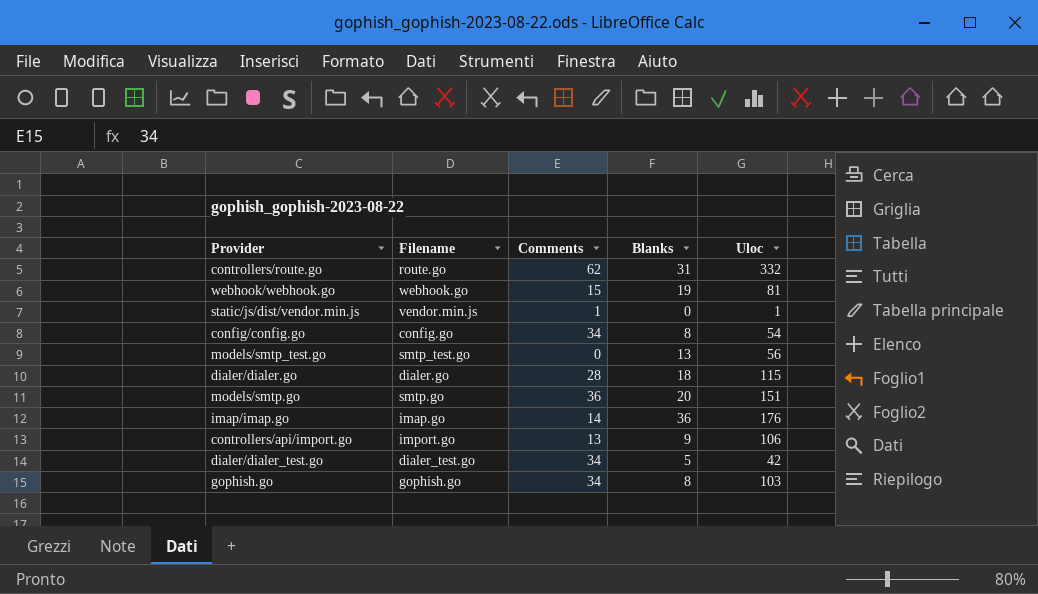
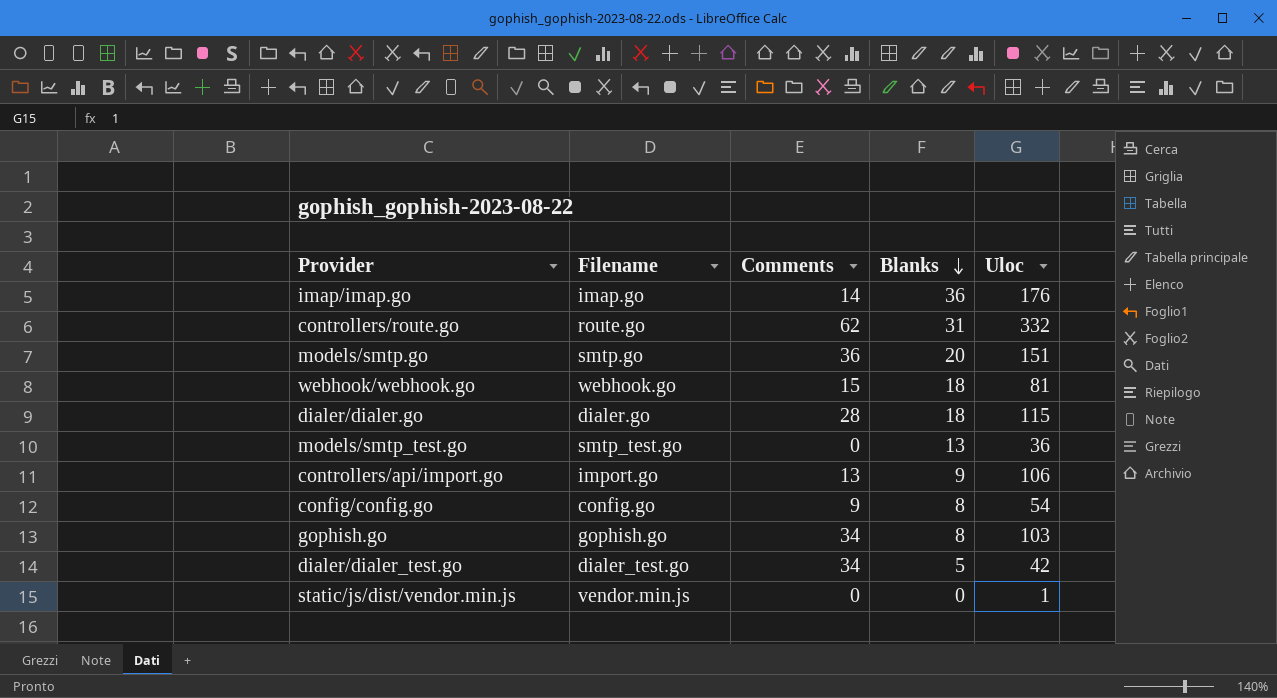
row order: none -> Blanks descending
webhook/webhook.go | Blanks: 19 -> 18
models/smtp_test.go | Uloc: 56 -> 36
config/config.go | Comments: 34 -> 9
static/js/dist/vendor.min.js | Comments: 1 -> 0

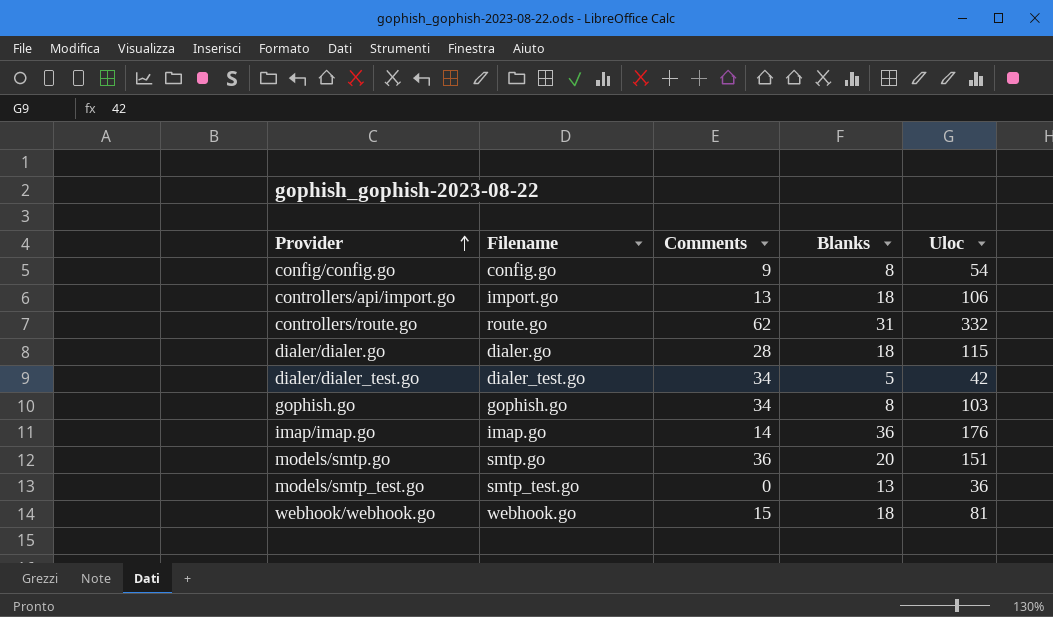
row order: Blanks descending -> Provider ascending
row static/js/dist/vendor.min.js: vendor.min.js | 0 | 0 | 1 -> none
controllers/api/import.go | Blanks: 9 -> 18

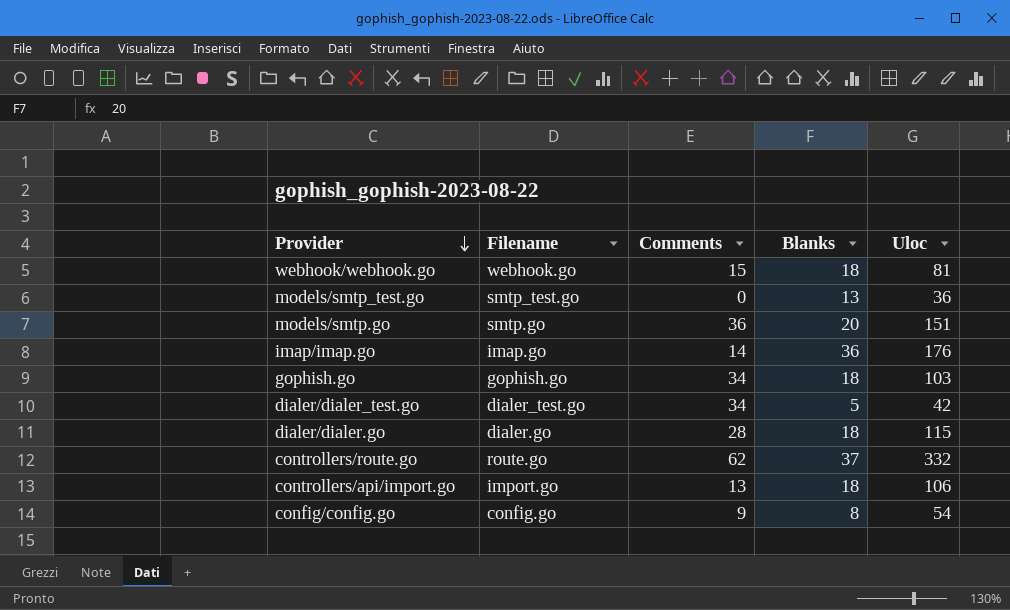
row order: Provider ascending -> Provider descending
gophish.go | Blanks: 8 -> 18
controllers/route.go | Blanks: 31 -> 37

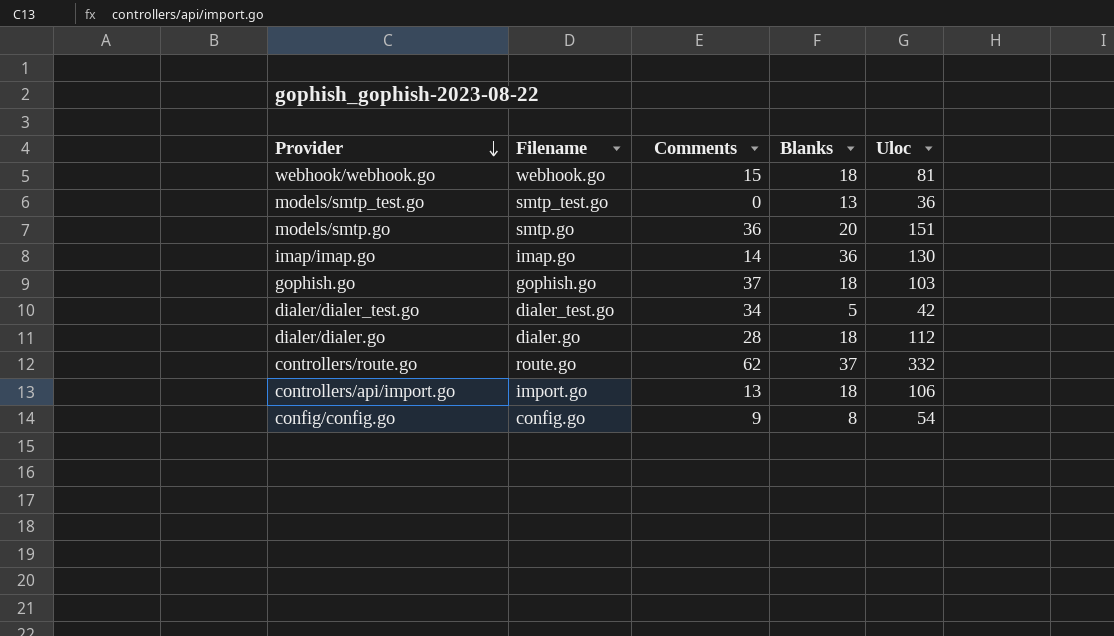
imap/imap.go | Uloc: 176 -> 130
gophish.go | Comments: 34 -> 37
dialer/dialer.go | Uloc: 115 -> 112

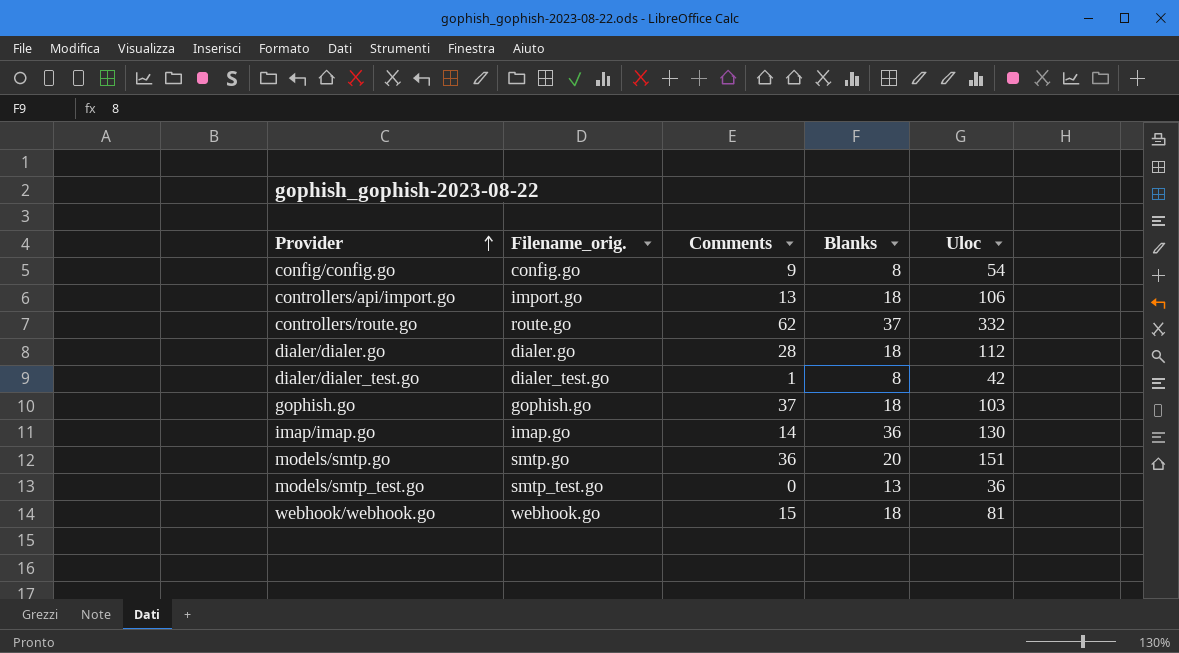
row order: Provider descending -> Provider ascending
column name: Filename -> Filename_orig.
dialer/dialer_test.go | Comments: 34 -> 1
dialer/dialer_test.go | Blanks: 5 -> 8

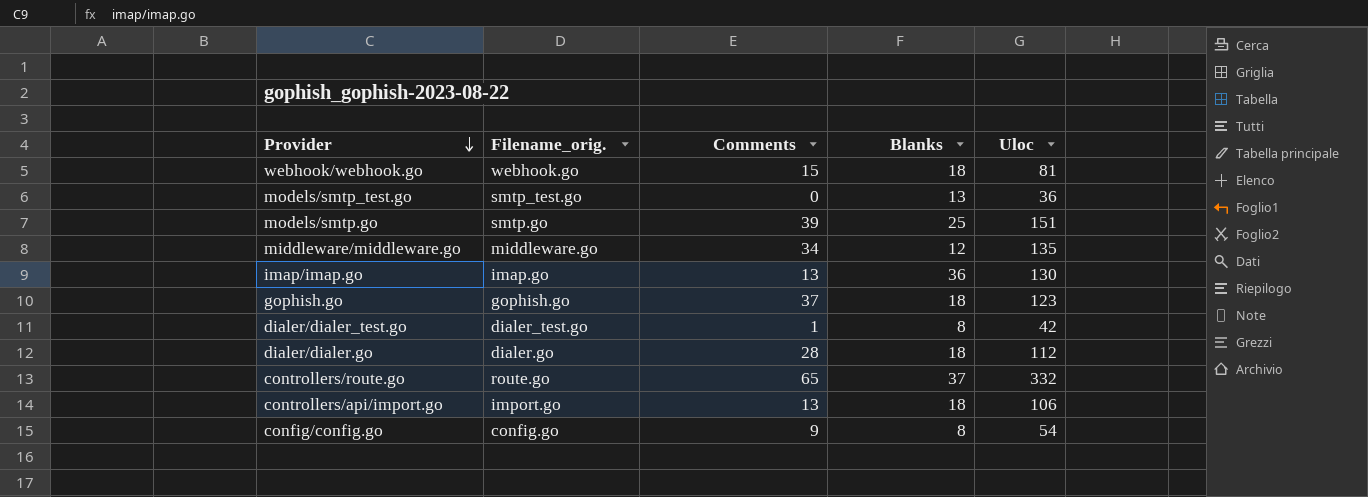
row order: Provider ascending -> Provider descending
models/smtp.go | Comments: 36 -> 39
models/smtp.go | Blanks: 20 -> 25
row middleware/middleware.go: none -> middleware.go | 34 | 12 | 135
imap/imap.go | Comments: 14 -> 13
gophish.go | Uloc: 103 -> 123
controllers/route.go | Comments: 62 -> 65

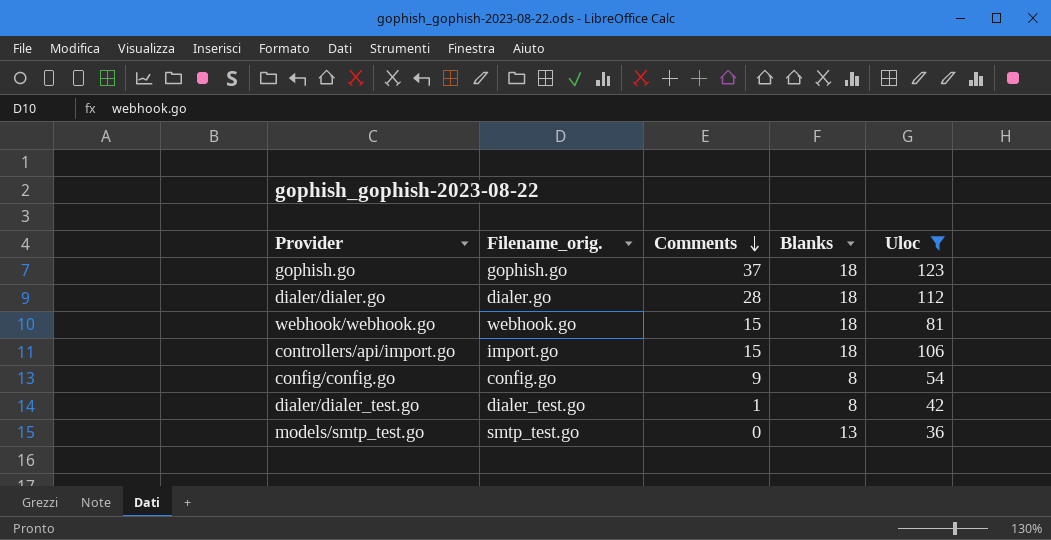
filter: none -> Uloc <= 123
row order: Provider descending -> Comments descending
controllers/api/import.go | Comments: 13 -> 15

